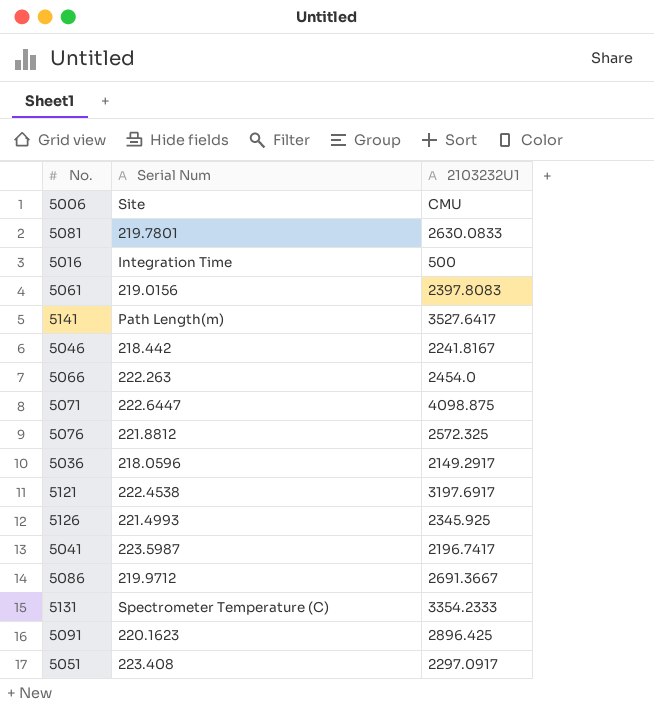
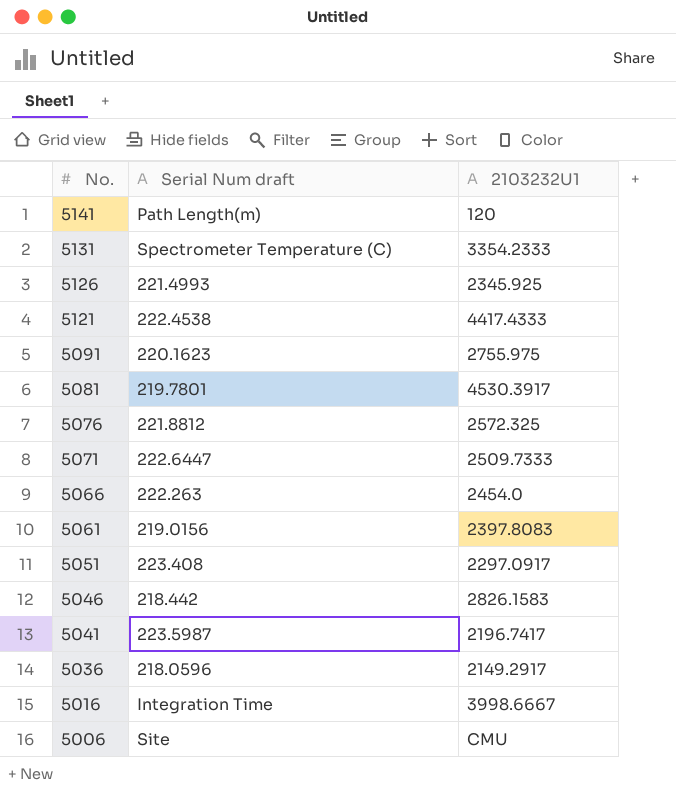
row order: none -> No. descending
column name: Serial Num -> Serial Num draft
row 5086: 219.9712 | 2691.3667 -> none
5141 | 2103232U1: 3527.6417 -> 120
5121 | 2103232U1: 3197.6917 -> 4417.4333
5091 | 2103232U1: 2896.425 -> 2755.975
5081 | 2103232U1: 2630.0833 -> 4530.3917
5071 | 2103232U1: 4098.875 -> 2509.7333
5046 | 2103232U1: 2241.8167 -> 2826.1583
5016 | 2103232U1: 500 -> 3998.6667

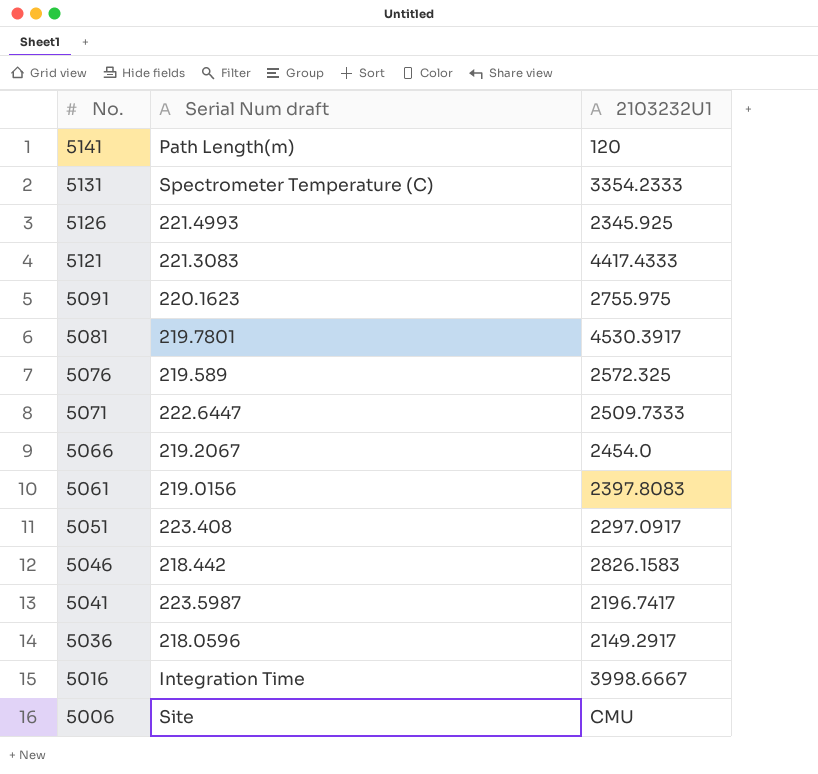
5121 | Serial Num draft: 222.4538 -> 221.3083
5076 | Serial Num draft: 221.8812 -> 219.589
5066 | Serial Num draft: 222.263 -> 219.2067

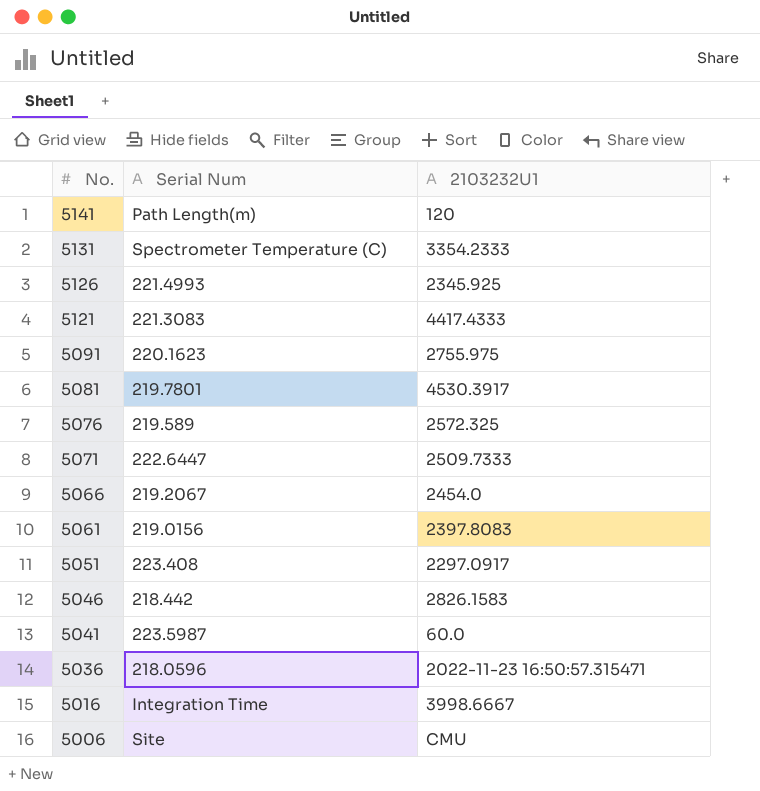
column name: Serial Num draft -> Serial Num
5041 | 2103232U1: 2196.7417 -> 60.0
5036 | 2103232U1: 2149.2917 -> 2022-11-23 16:50:57.315471

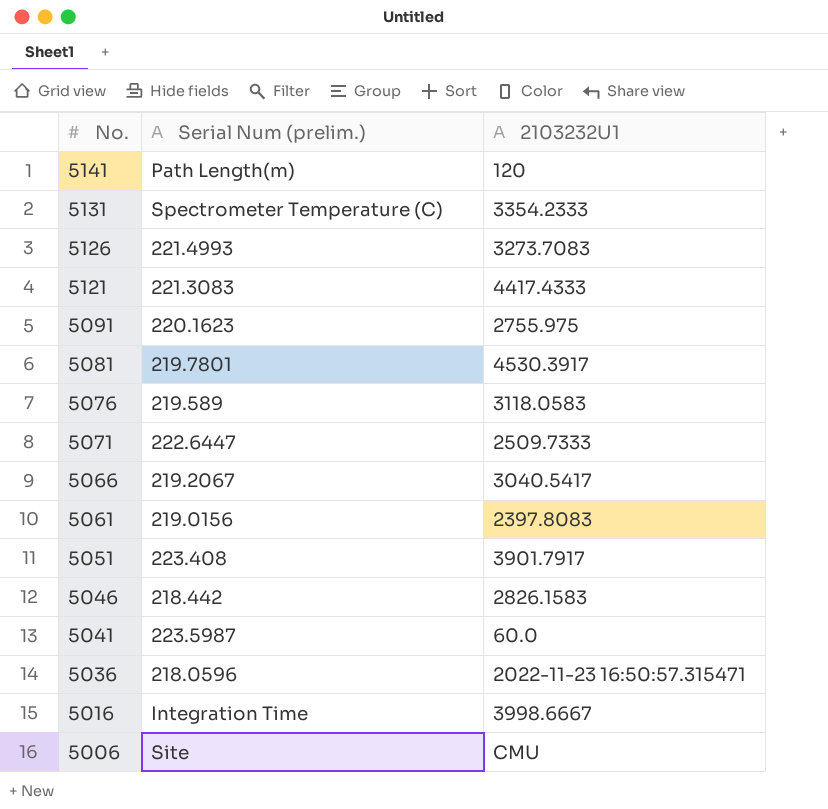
column name: Serial Num -> Serial Num (prelim.)
5126 | 2103232U1: 2345.925 -> 3273.7083
5076 | 2103232U1: 2572.325 -> 3118.0583
5066 | 2103232U1: 2454.0 -> 3040.5417
5051 | 2103232U1: 2297.0917 -> 3901.7917

